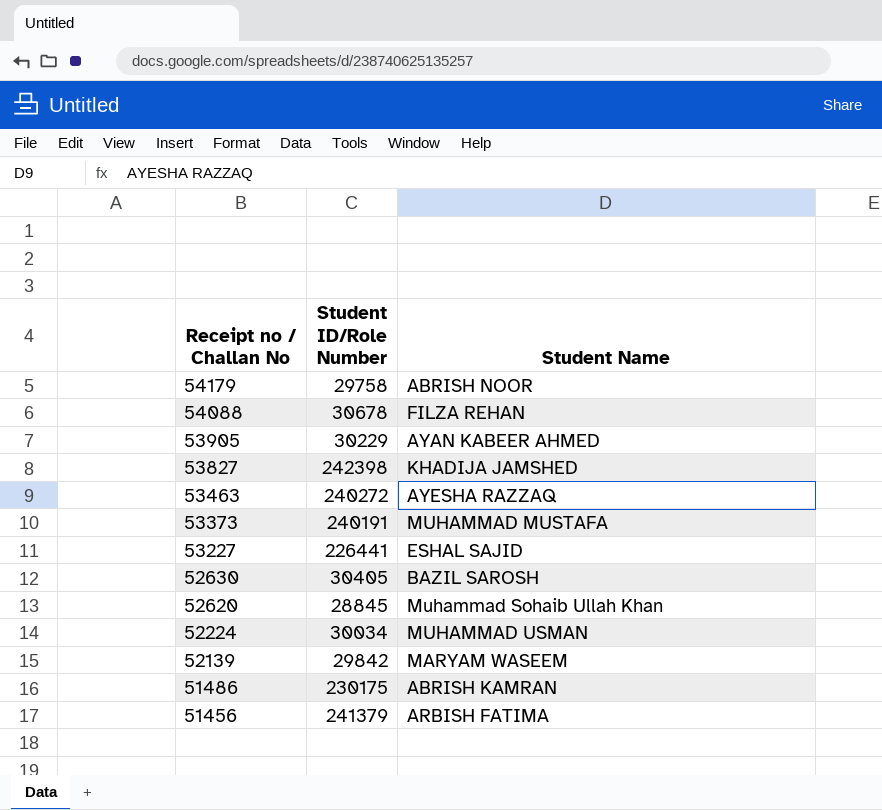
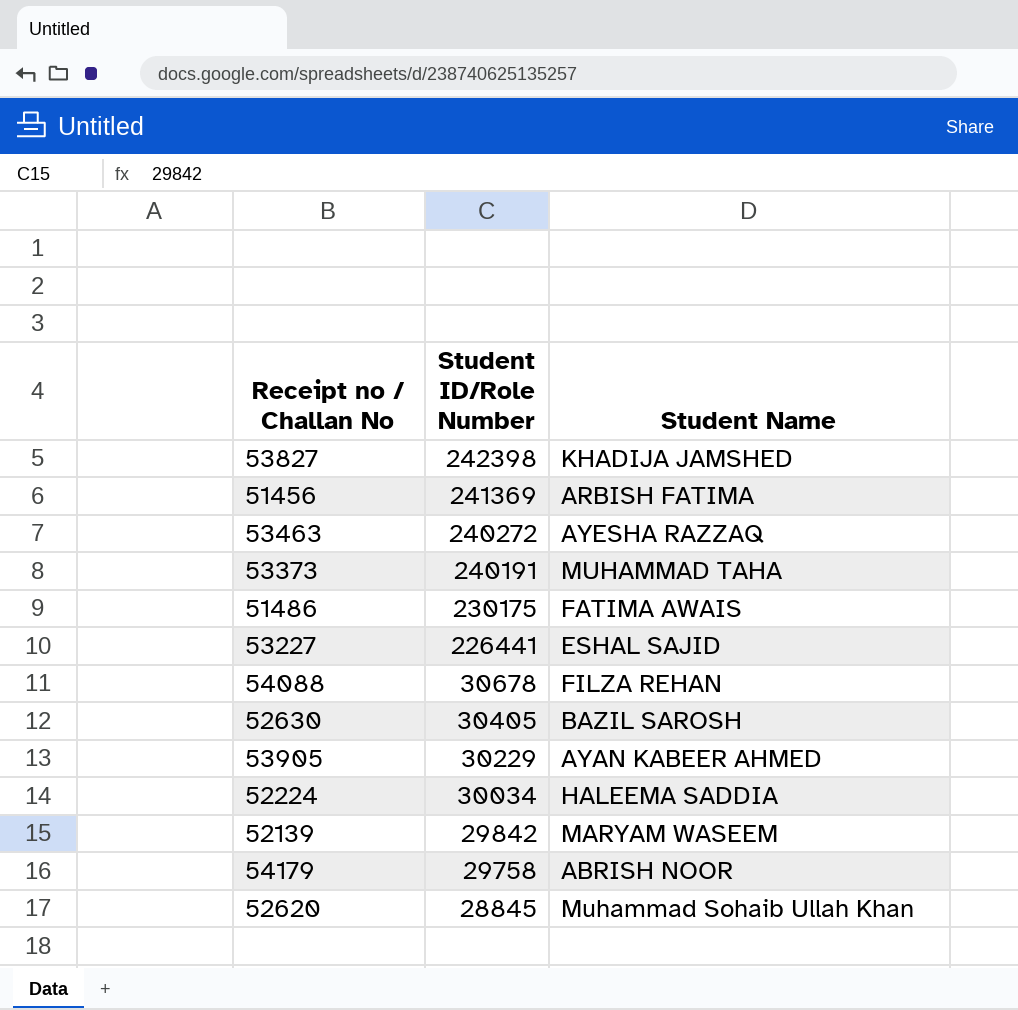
row order: Receipt no / Challan No descending -> Student ID/Role Number descending
51456 | Student ID/Role Number: 241379 -> 241369
53373 | Student Name: MUHAMMAD MUSTAFA -> MUHAMMAD TAHA
51486 | Student Name: ABRISH KAMRAN -> FATIMA AWAIS
52224 | Student Name: MUHAMMAD USMAN -> HALEEMA SADDIA

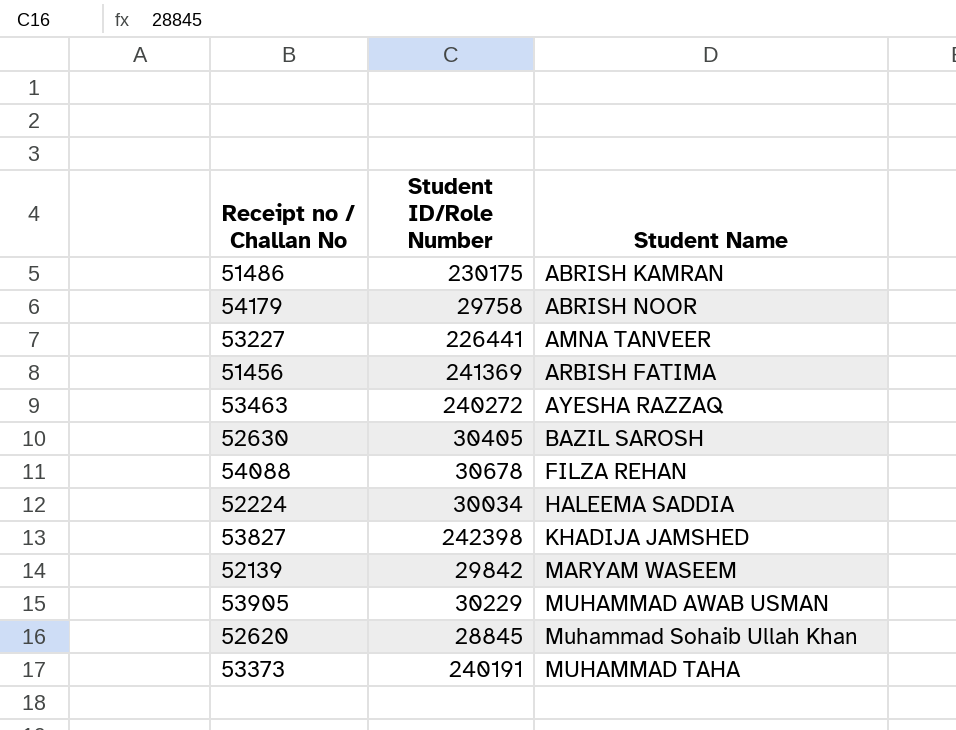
row order: Student ID/Role Number descending -> Student Name ascending
51486 | Student Name: FATIMA AWAIS -> ABRISH KAMRAN
53227 | Student Name: ESHAL SAJID -> AMNA TANVEER
53905 | Student Name: AYAN KABEER AHMED -> MUHAMMAD AWAB USMAN

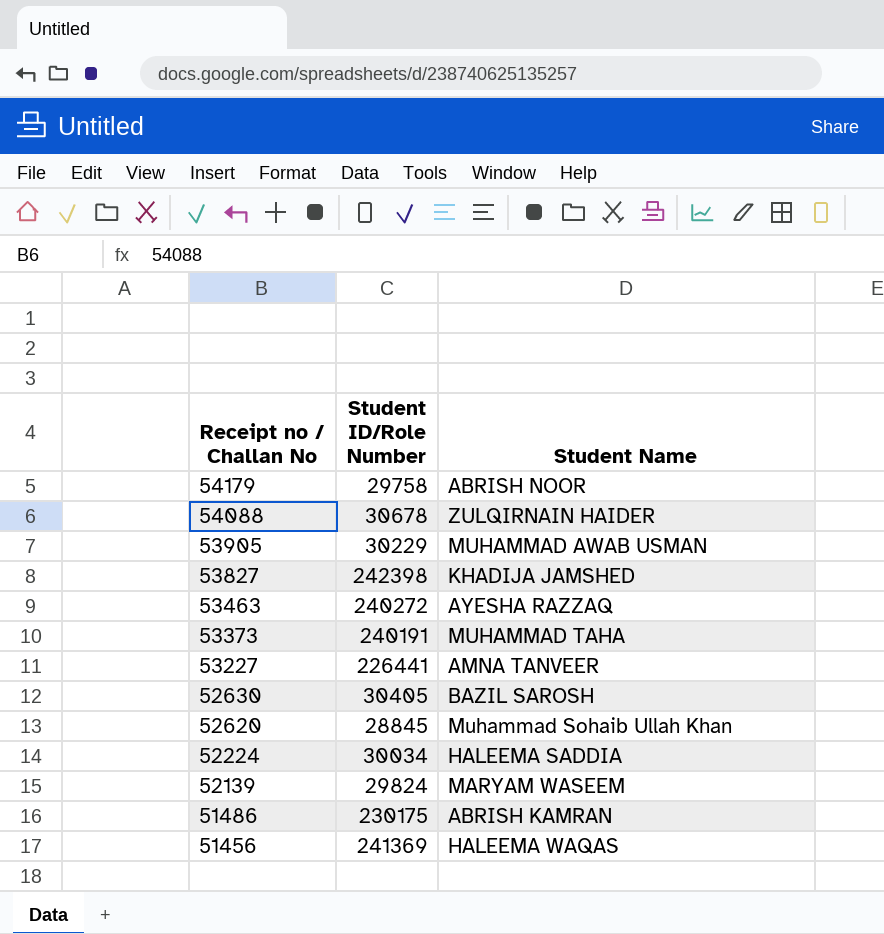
row order: Student Name ascending -> Receipt no / Challan No descending
54088 | Student Name: FILZA REHAN -> ZULQIRNAIN HAIDER
52139 | Student ID/Role Number: 29842 -> 29824
51456 | Student Name: ARBISH FATIMA -> HALEEMA WAQAS

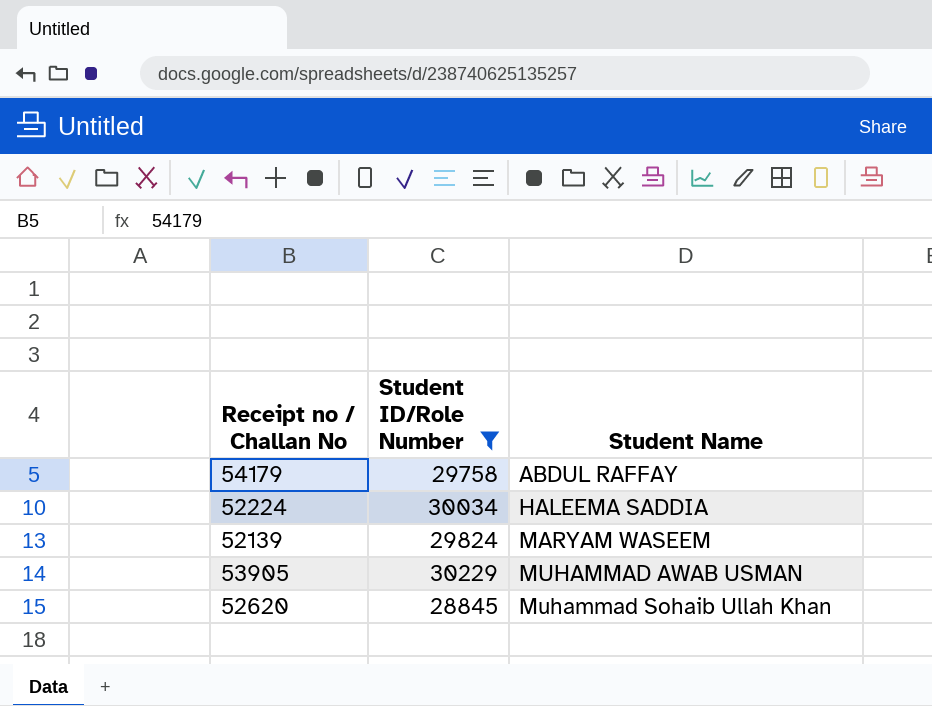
filter: none -> Student ID/Role Number <= 30229
row order: Receipt no / Challan No descending -> Student Name ascending
54179 | Student Name: ABRISH NOOR -> ABDUL RAFFAY

